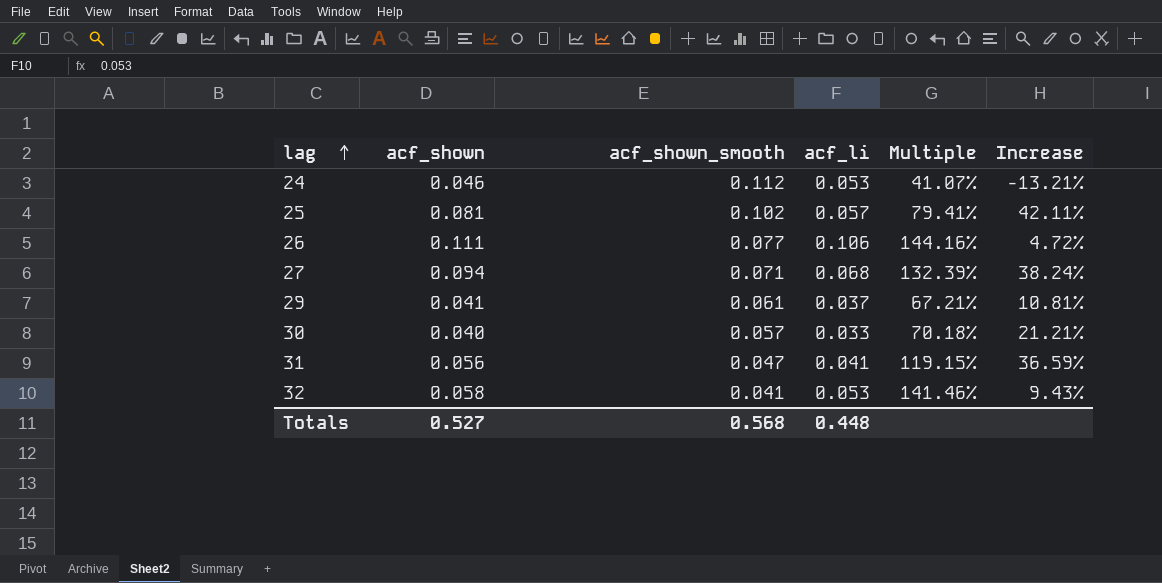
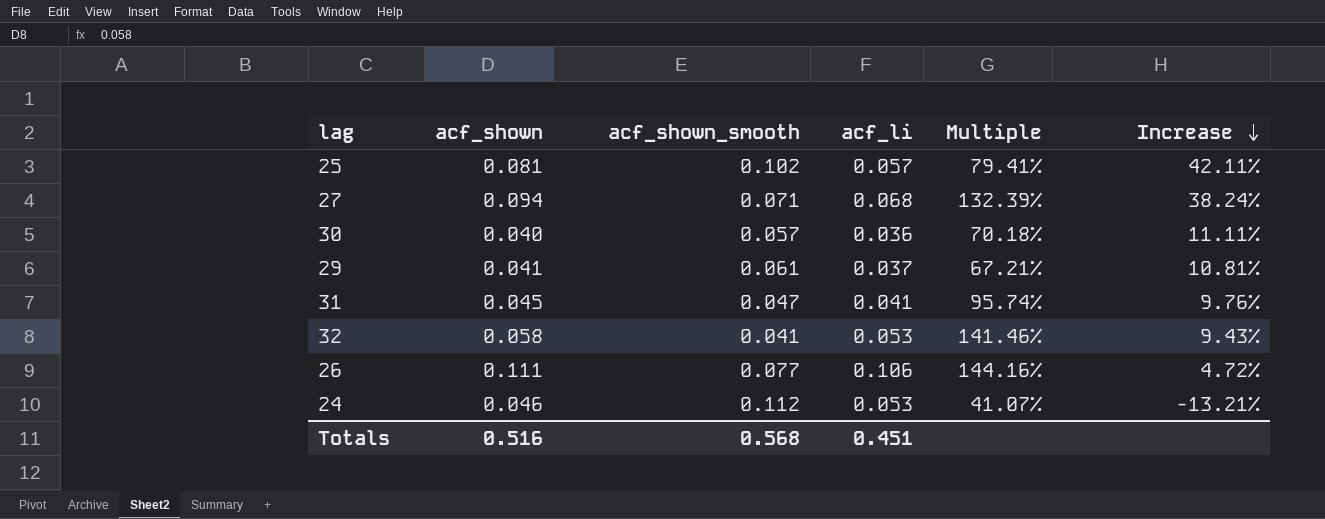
row order: lag ascending -> Increase descending
30 | acf_li: 0.033 -> 0.036
30 | Increase: 21.21% -> 11.11%
31 | acf_shown: 0.056 -> 0.045
31 | Multiple: 119.15% -> 95.74%
31 | Increase: 36.59% -> 9.76%
Totals | acf_shown: 0.527 -> 0.516
Totals | acf_li: 0.448 -> 0.451

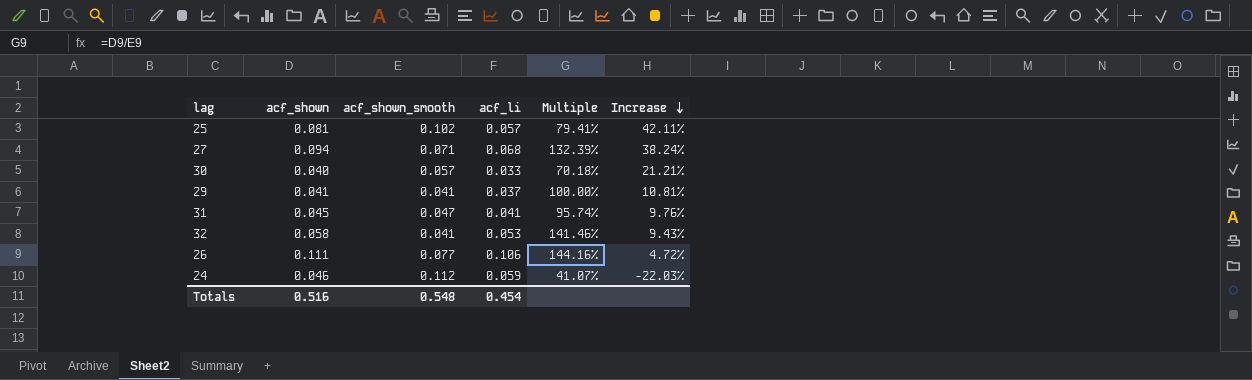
30 | acf_li: 0.036 -> 0.033
30 | Increase: 11.11% -> 21.21%
29 | acf_shown_smooth: 0.061 -> 0.041
29 | Multiple: 67.21% -> 100.00%
24 | acf_li: 0.053 -> 0.059
24 | Increase: -13.21% -> -22.03%
Totals | acf_shown_smooth: 0.568 -> 0.548
Totals | acf_li: 0.451 -> 0.454

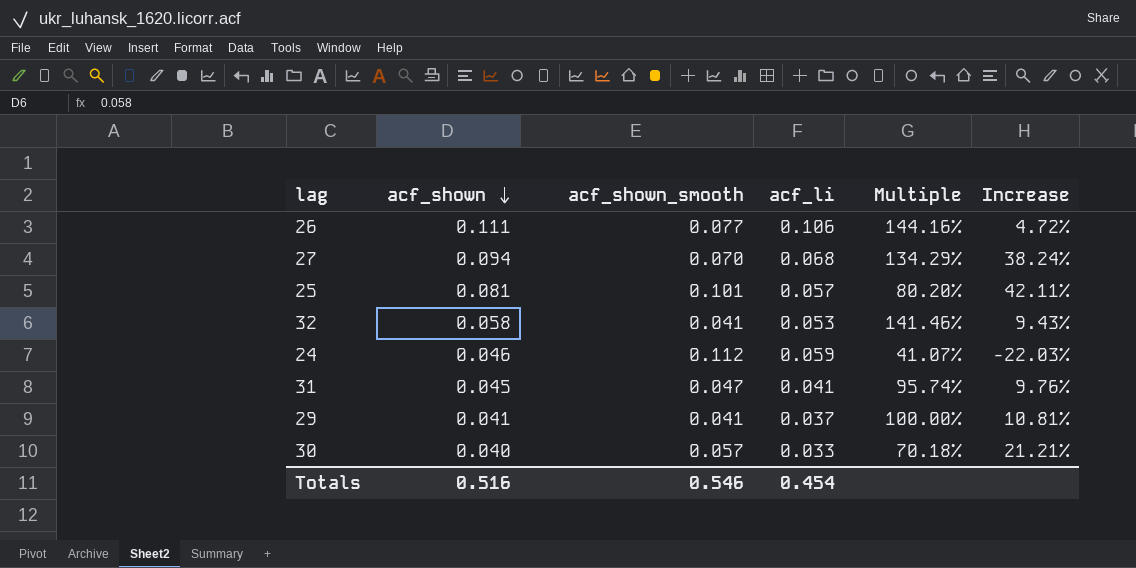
row order: Increase descending -> acf_shown descending
27 | acf_shown_smooth: 0.071 -> 0.070
27 | Multiple: 132.39% -> 134.29%
25 | acf_shown_smooth: 0.102 -> 0.101
25 | Multiple: 79.41% -> 80.20%
Totals | acf_shown_smooth: 0.548 -> 0.546

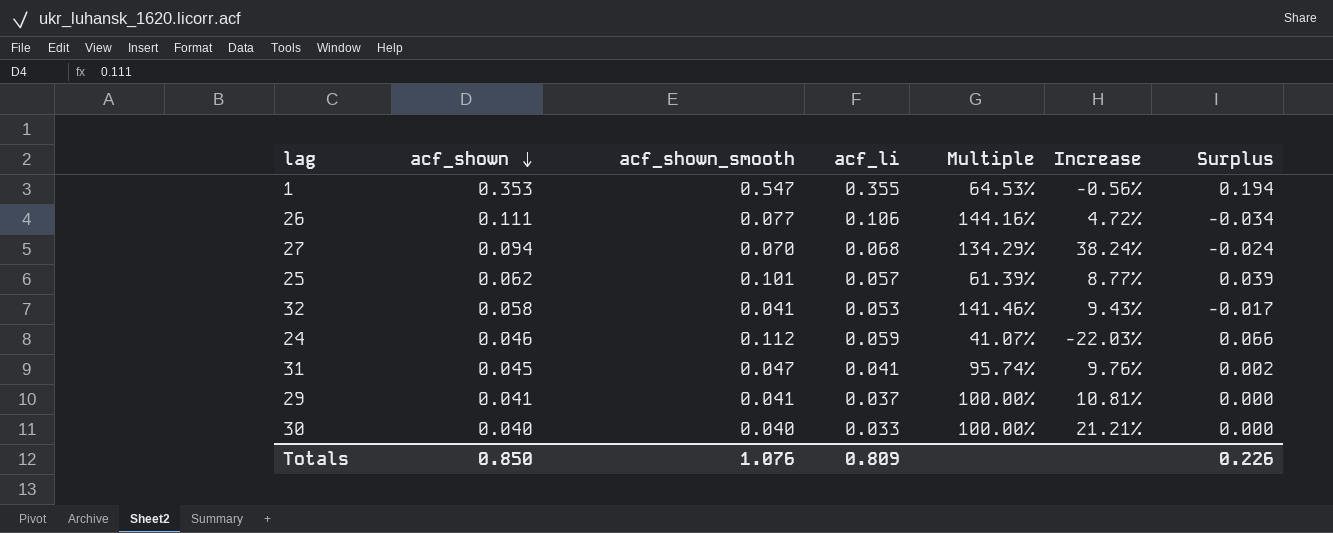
column Surplus | formula: none -> [acf_shown_smooth] - [acf_shown]
row 1: none -> 0.353 | 0.547 | 0.355 | 64.53% | -0.56% | 0.194
25 | acf_shown: 0.081 -> 0.062
25 | Multiple: 80.20% -> 61.39%
25 | Increase: 42.11% -> 8.77%
30 | acf_shown_smooth: 0.057 -> 0.040
30 | Multiple: 70.18% -> 100.00%
Totals | acf_shown: 0.516 -> 0.850
Totals | acf_shown_smooth: 0.546 -> 1.076
Totals | acf_li: 0.454 -> 0.809

